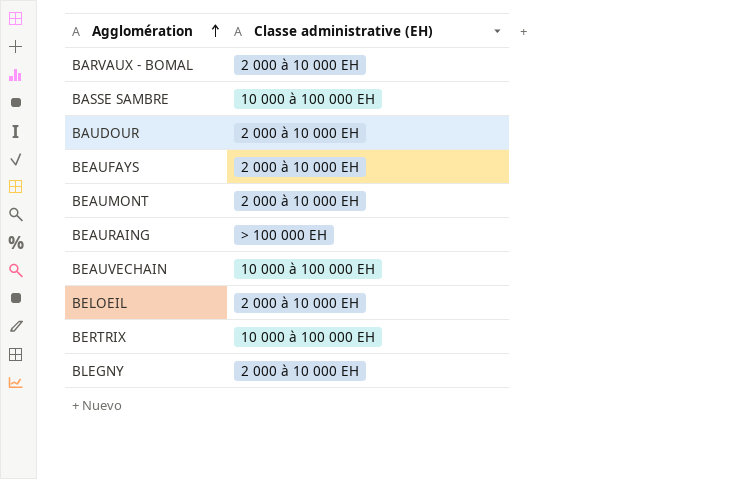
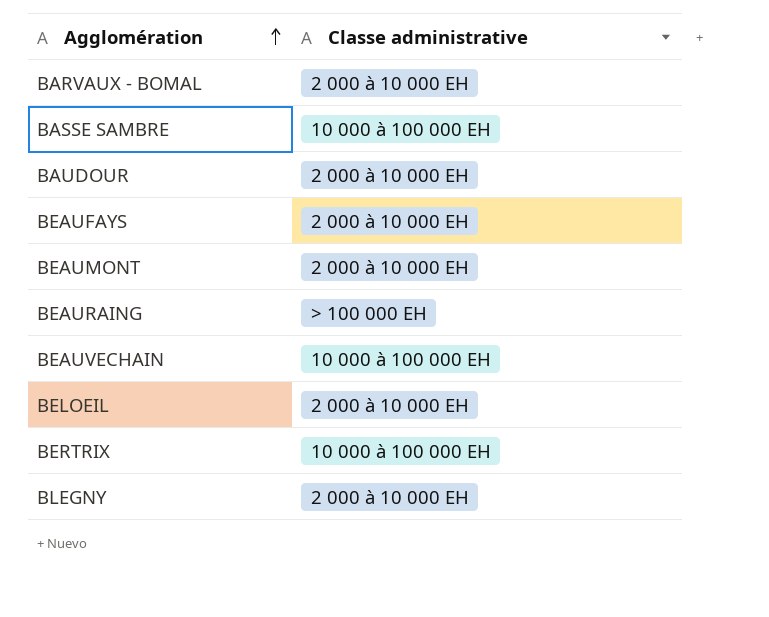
column name: Classe administrative (EH) -> Classe administrative

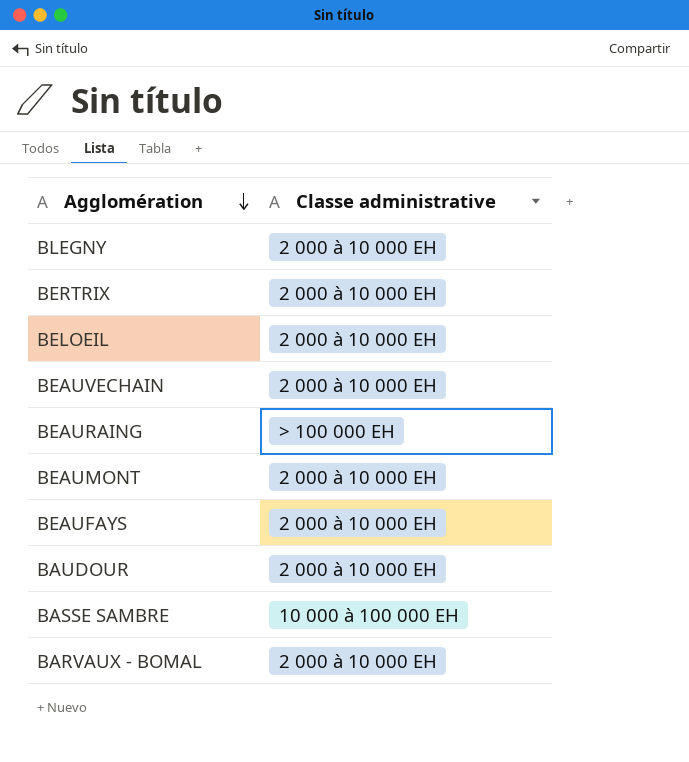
row order: Agglomération ascending -> Agglomération descending
BERTRIX | Classe administrative: 10 000 à 100 000 EH -> 2 000 à 10 000 EH
BEAUVECHAIN | Classe administrative: 10 000 à 100 000 EH -> 2 000 à 10 000 EH

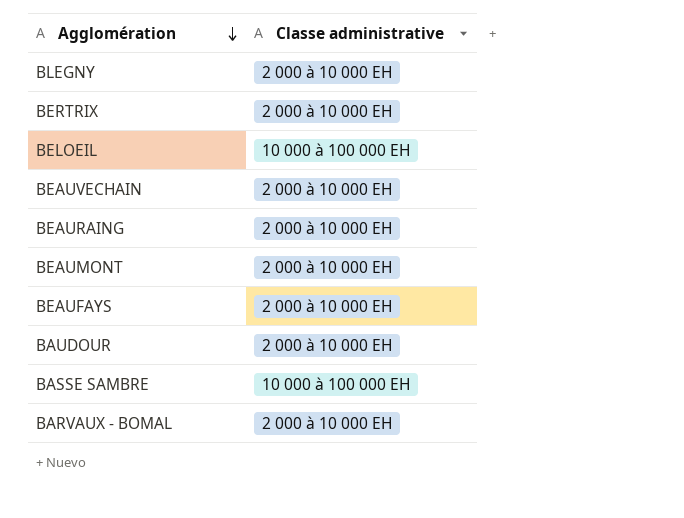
BELOEIL | Classe administrative: 2 000 à 10 000 EH -> 10 000 à 100 000 EH
BEAURAING | Classe administrative: > 100 000 EH -> 2 000 à 10 000 EH

